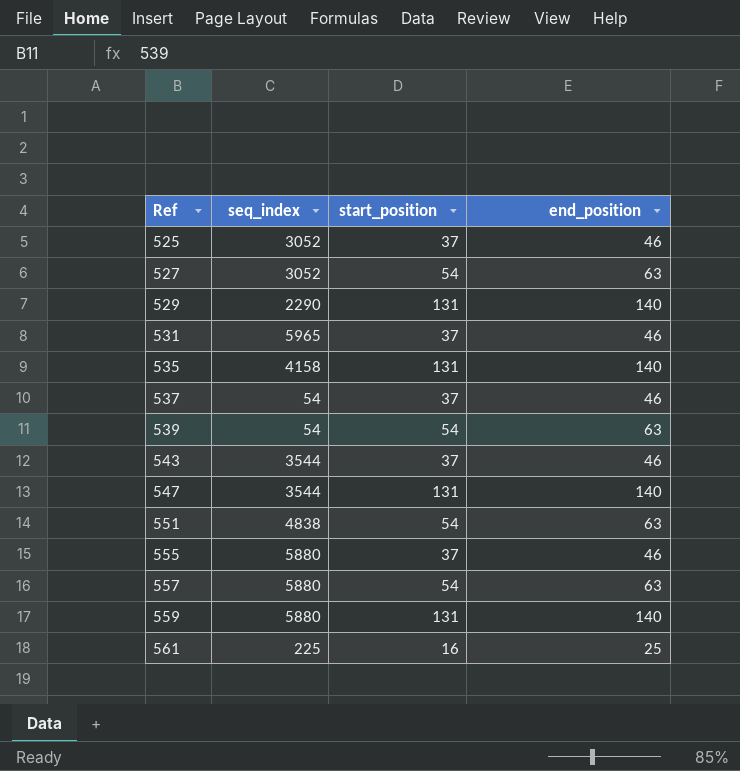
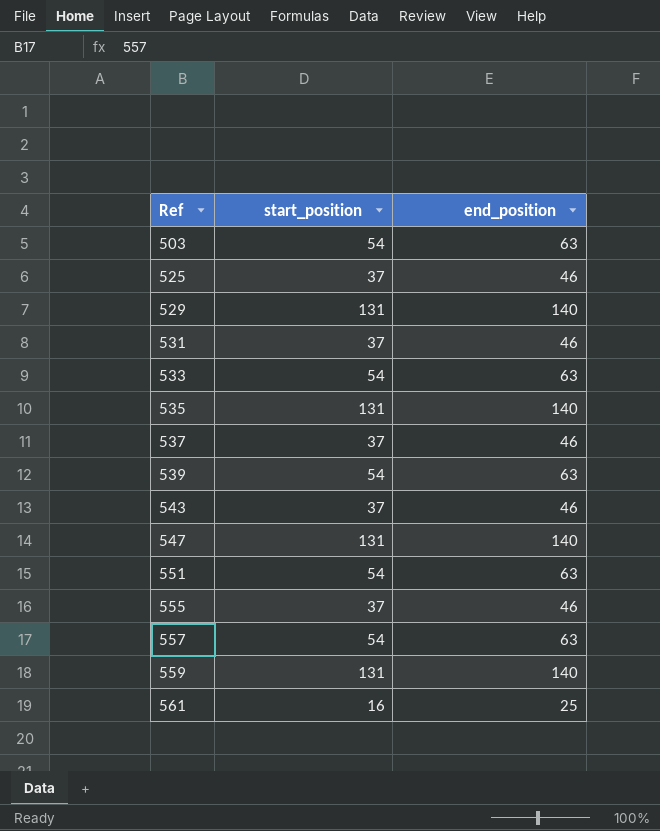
column seq_index | position: 2 -> none
row 527: 3052 | 54 | 63 -> none
row 503: none -> 54 | 63
row 533: none -> 54 | 63

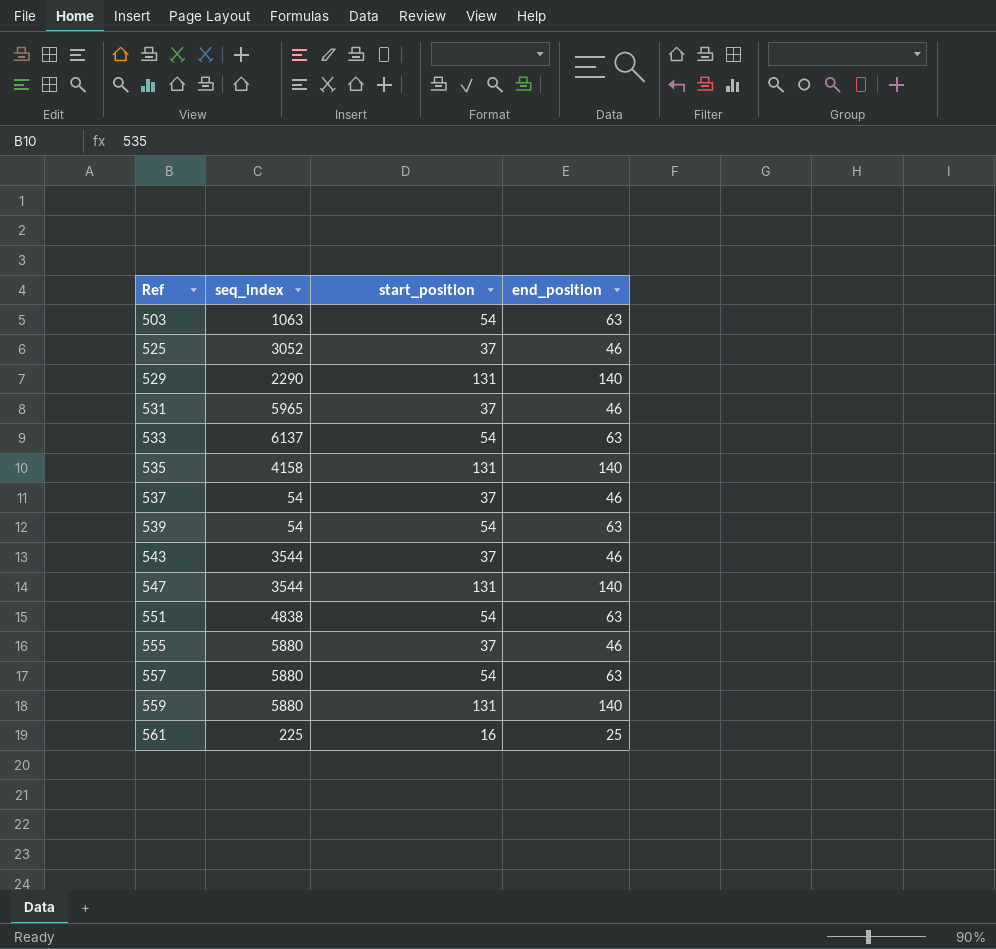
column seq_index | position: none -> 2

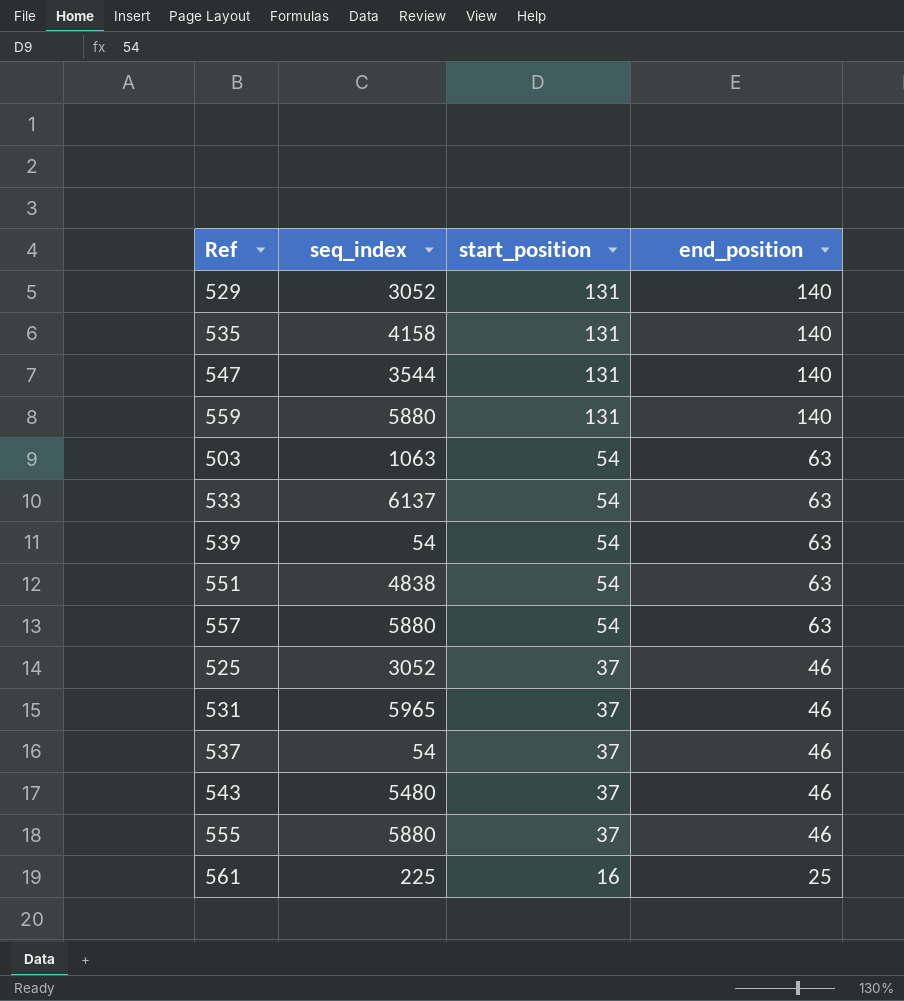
row order: Ref ascending -> start_position descending
529 | seq_index: 2290 -> 3052
543 | seq_index: 3544 -> 5480

